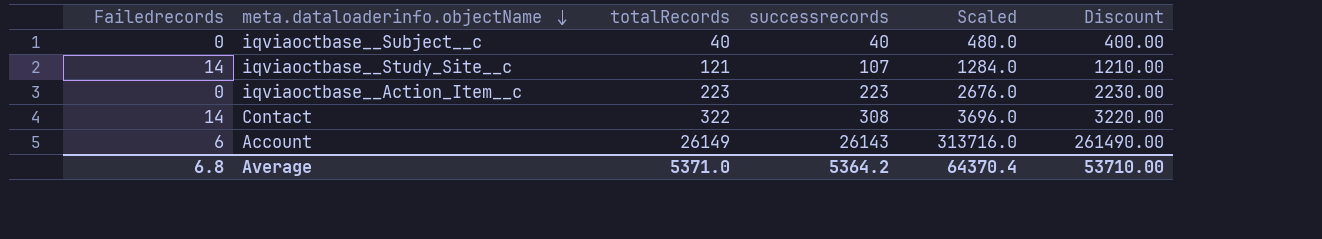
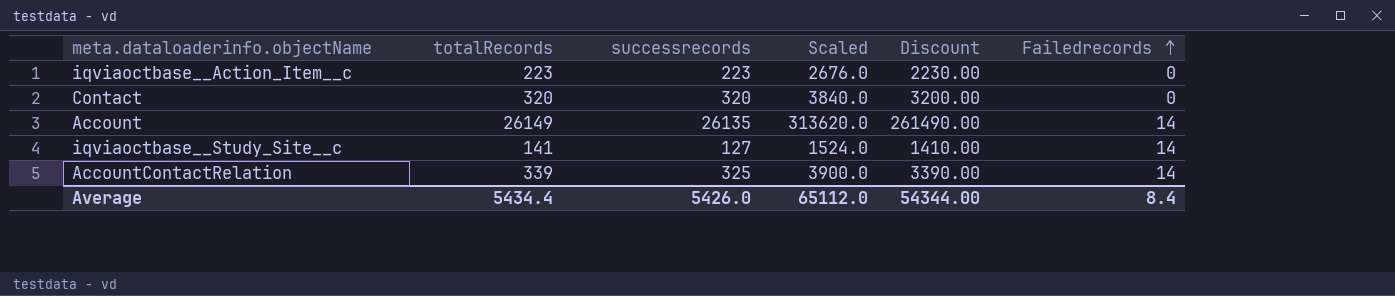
row order: meta.dataloaderinfo.objectName descending -> Failedrecords ascending
column Failedrecords | position: 1 -> 6
row iqviaoctbase__Subject__c: 0 | 40 | 40 | 480.0 | 400.00 -> none
Contact | totalRecords: 322 -> 320
Contact | successrecords: 308 -> 320
Contact | Scaled: 3696.0 -> 3840.0
Contact | Discount: 3220.00 -> 3200.00
Contact | Failedrecords: 14 -> 0
Account | successrecords: 26143 -> 26135
Account | Scaled: 313716.0 -> 313620.0
Account | Failedrecords: 6 -> 14
iqviaoctbase__Study_Site__c | totalRecords: 121 -> 141
iqviaoctbase__Study_Site__c | successrecords: 107 -> 127
iqviaoctbase__Study_Site__c | Scaled: 1284.0 -> 1524.0
iqviaoctbase__Study_Site__c | Discount: 1210.00 -> 1410.00
row AccountContactRelation: none -> 339 | 325 | 3900.0 | 3390.00 | 14
Average | totalRecords: 5371.0 -> 5434.4
Average | successrecords: 5364.2 -> 5426.0
Average | Scaled: 64370.4 -> 65112.0
Average | Discount: 53710.00 -> 54344.00
Average | Failedrecords: 6.8 -> 8.4

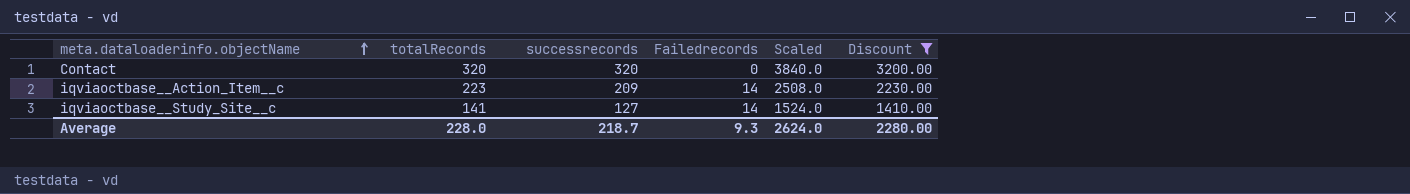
filter: none -> Discount <= 3200.00
row order: Failedrecords ascending -> meta.dataloaderinfo.objectName ascending
column Failedrecords | position: 6 -> 4
iqviaoctbase__Action_Item__c | successrecords: 223 -> 209
iqviaoctbase__Action_Item__c | Failedrecords: 0 -> 14
iqviaoctbase__Action_Item__c | Scaled: 2676.0 -> 2508.0
Average | totalRecords: 5434.4 -> 228.0
Average | successrecords: 5426.0 -> 218.7
Average | Failedrecords: 8.4 -> 9.3
Average | Scaled: 65112.0 -> 2624.0
Average | Discount: 54344.00 -> 2280.00

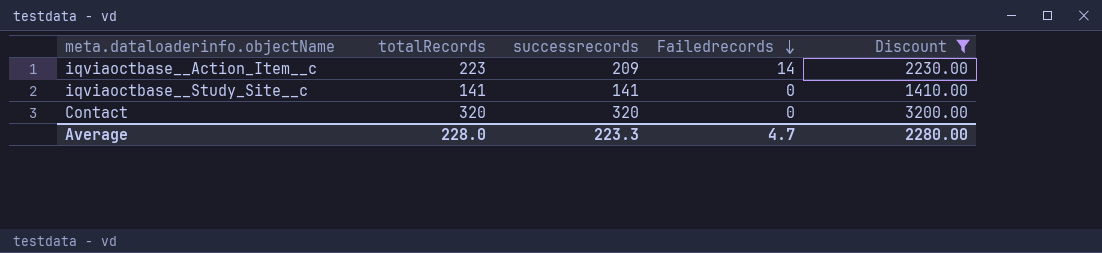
row order: meta.dataloaderinfo.objectName ascending -> Failedrecords descending
column Scaled | formula: [successrecords] * 12 -> none
iqviaoctbase__Study_Site__c | successrecords: 127 -> 141
iqviaoctbase__Study_Site__c | Failedrecords: 14 -> 0
Average | successrecords: 218.7 -> 223.3
Average | Failedrecords: 9.3 -> 4.7

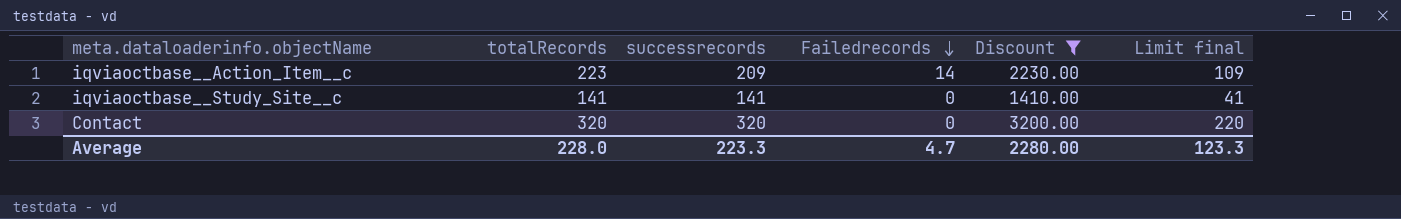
column Limit final | formula: none -> [successrecords] - 100

